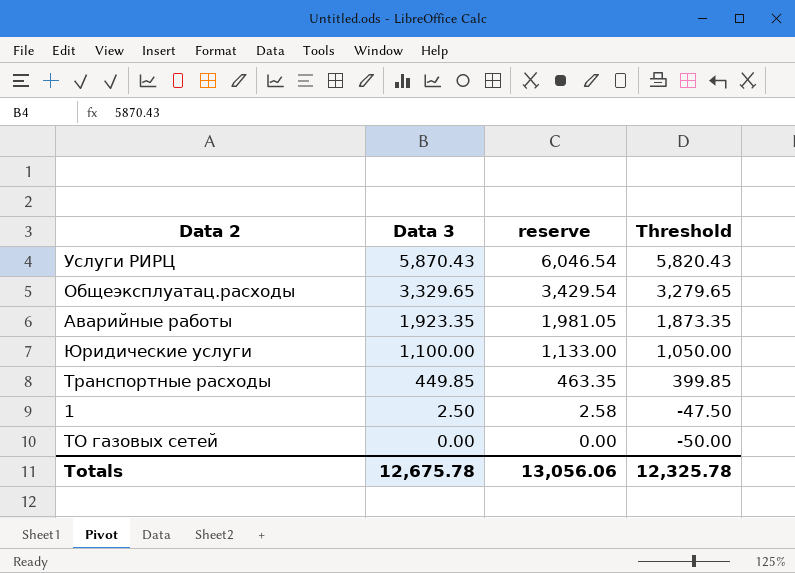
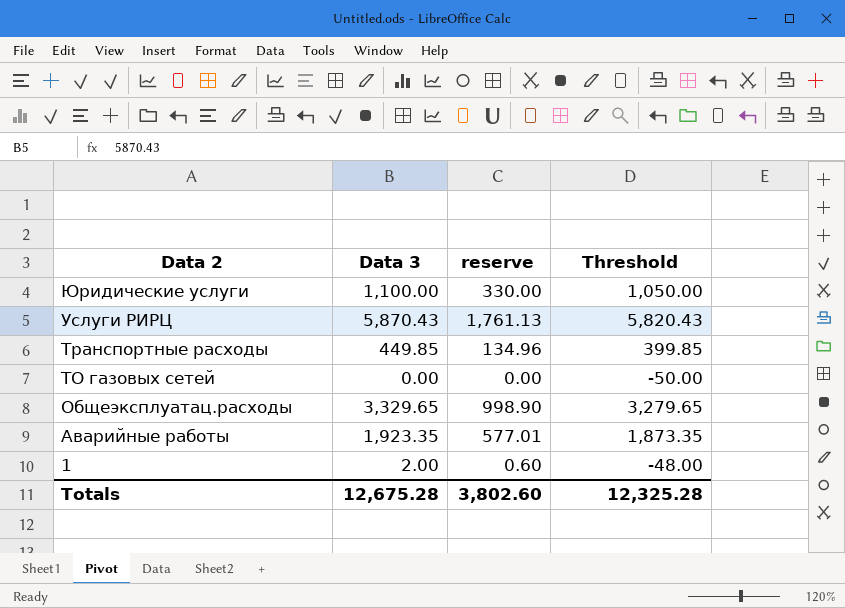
row order: Data 3 descending -> Data 2 descending
column reserve | formula: [Data 3] * 1.03 -> [Data 3] * 0.3
1 | Data 3: 2.50 -> 2.00
1 | Threshold: -47.50 -> -48.00
Totals | Data 3: 12,675.78 -> 12,675.28
Totals | reserve: 13,056.06 -> 3,802.60
Totals | Threshold: 12,325.78 -> 12,325.28

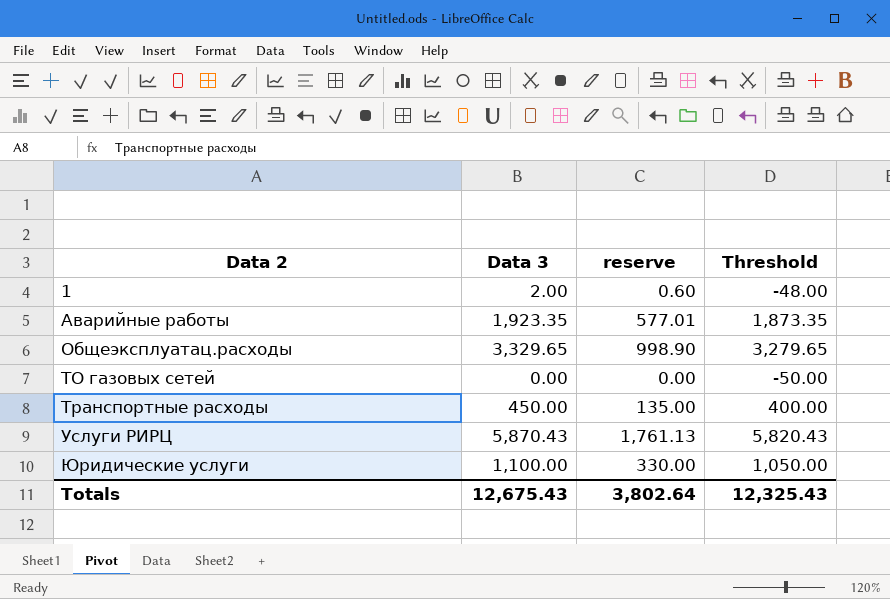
row order: Data 2 descending -> Data 2 ascending
Транспортные расходы | Data 3: 449.85 -> 450.00
Транспортные расходы | reserve: 134.96 -> 135.00
Транспортные расходы | Threshold: 399.85 -> 400.00
Totals | Data 3: 12,675.28 -> 12,675.43
Totals | reserve: 3,802.60 -> 3,802.64
Totals | Threshold: 12,325.28 -> 12,325.43

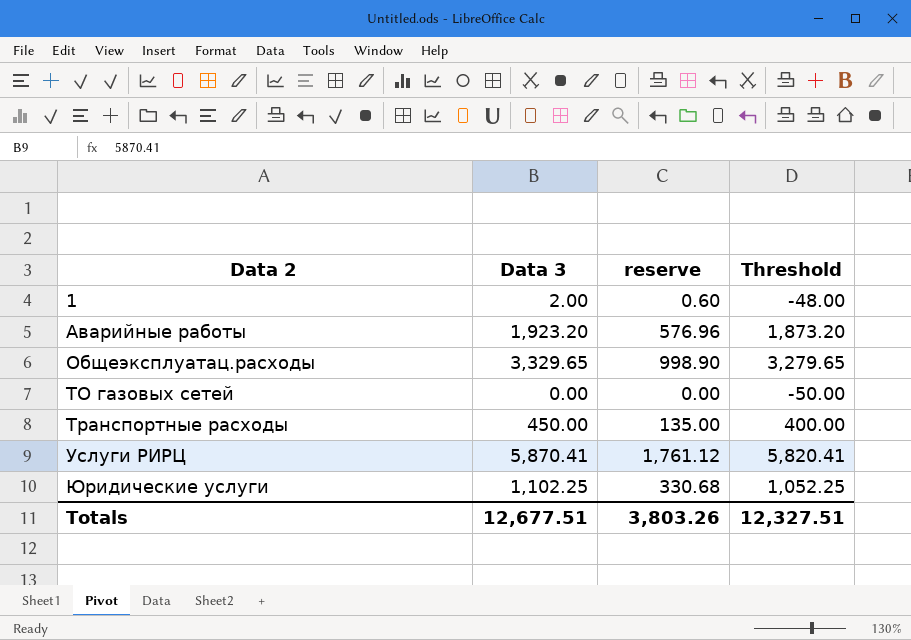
Аварийные работы | Data 3: 1,923.35 -> 1,923.20
Аварийные работы | reserve: 577.01 -> 576.96
Аварийные работы | Threshold: 1,873.35 -> 1,873.20
Услуги РИРЦ | Data 3: 5,870.43 -> 5,870.41
Услуги РИРЦ | reserve: 1,761.13 -> 1,761.12
Услуги РИРЦ | Threshold: 5,820.43 -> 5,820.41
Юридические услуги | Data 3: 1,100.00 -> 1,102.25
Юридические услуги | reserve: 330.00 -> 330.68
Юридические услуги | Threshold: 1,050.00 -> 1,052.25
Totals | Data 3: 12,675.43 -> 12,677.51
Totals | reserve: 3,802.64 -> 3,803.26
Totals | Threshold: 12,325.43 -> 12,327.51

